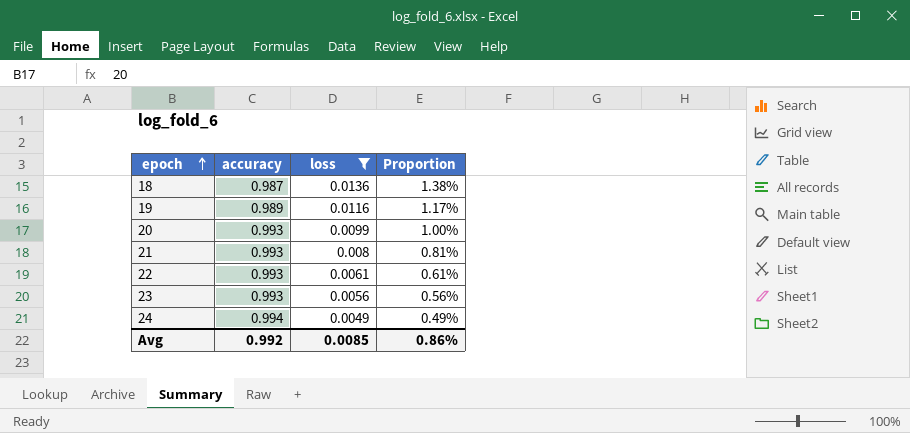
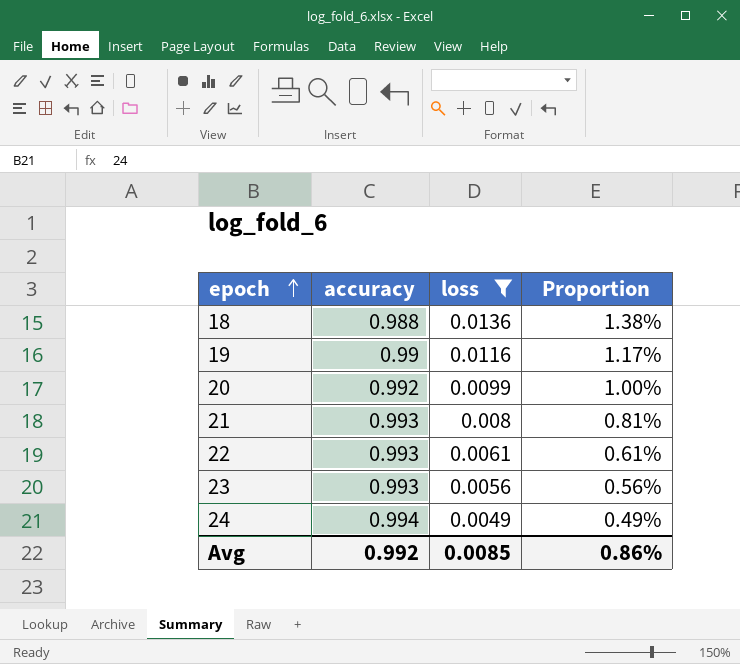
18 | accuracy: 0.987 -> 0.988
19 | accuracy: 0.989 -> 0.99
20 | accuracy: 0.993 -> 0.992

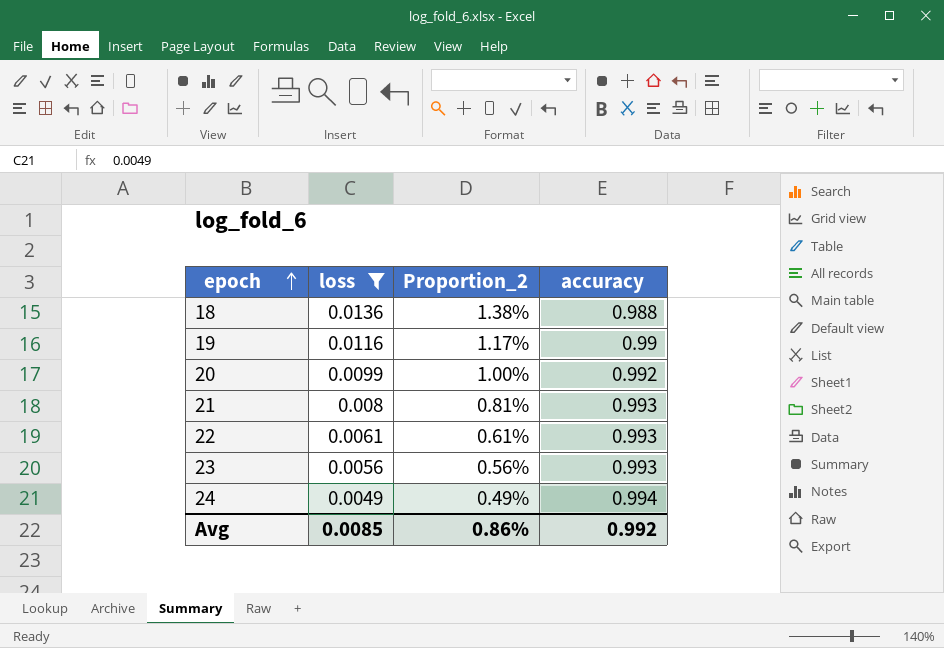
column name: Proportion -> Proportion_2
column accuracy | position: 2 -> 4

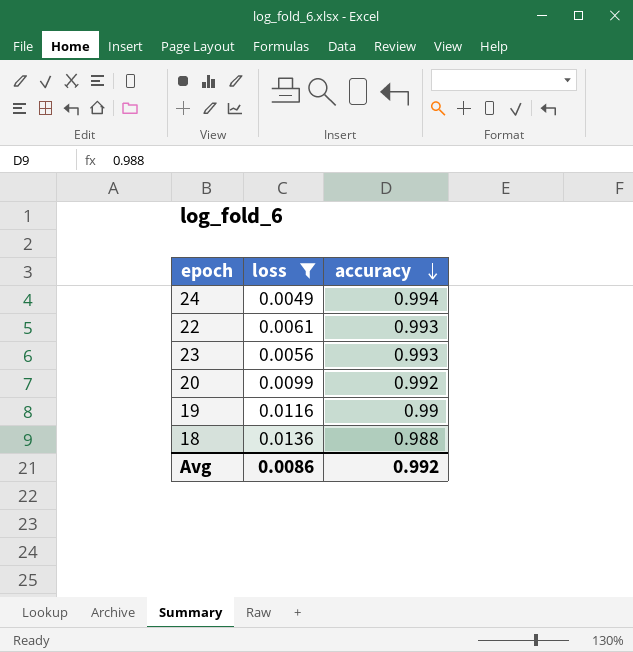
row order: epoch ascending -> accuracy descending
column Proportion_2 | formula: [loss] / [accuracy] -> none
row 21: 0.008 | 0.81% | 0.993 -> none
Avg | loss: 0.0085 -> 0.0086

